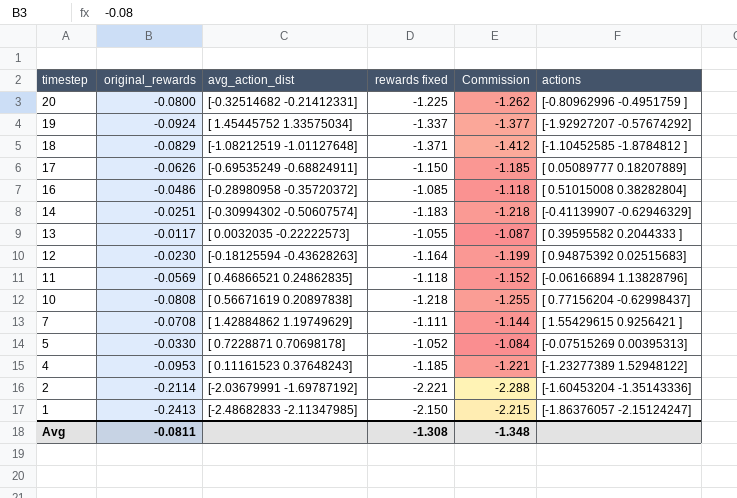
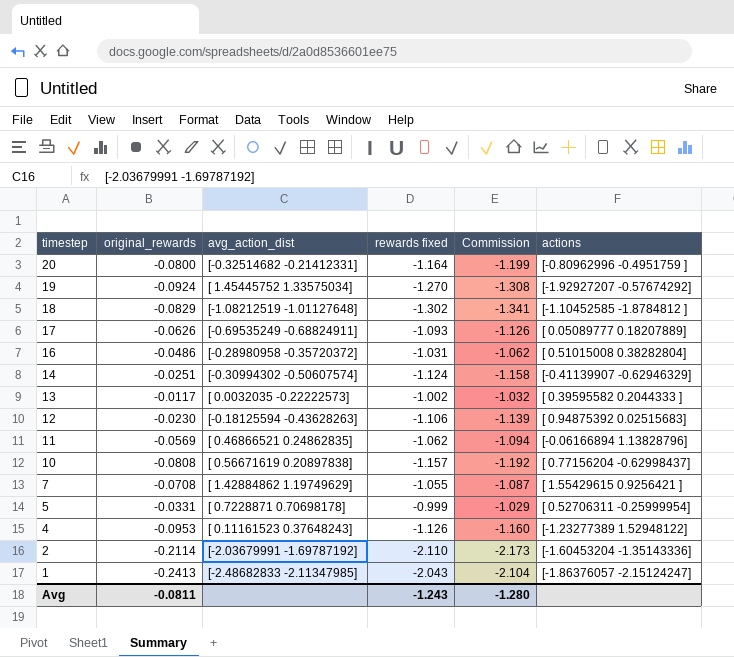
20 | rewards fixed: -1.225 -> -1.164
20 | Commission: -1.262 -> -1.199
19 | rewards fixed: -1.337 -> -1.270
19 | Commission: -1.377 -> -1.308
18 | rewards fixed: -1.371 -> -1.302
18 | Commission: -1.412 -> -1.341
17 | rewards fixed: -1.150 -> -1.093
17 | Commission: -1.185 -> -1.126
16 | rewards fixed: -1.085 -> -1.031
16 | Commission: -1.118 -> -1.062
14 | rewards fixed: -1.183 -> -1.124
14 | Commission: -1.218 -> -1.158
13 | rewards fixed: -1.055 -> -1.002
13 | Commission: -1.087 -> -1.032
12 | rewards fixed: -1.164 -> -1.106
12 | Commission: -1.199 -> -1.139
11 | rewards fixed: -1.118 -> -1.062
11 | Commission: -1.152 -> -1.094
10 | rewards fixed: -1.218 -> -1.157
10 | Commission: -1.255 -> -1.192
7 | rewards fixed: -1.111 -> -1.055
7 | Commission: -1.144 -> -1.087
5 | original_rewards: -0.0330 -> -0.0331
5 | rewards fixed: -1.052 -> -0.999
5 | Commission: -1.084 -> -1.029
5 | actions: [-0.07515269 0.00395313] -> [ 0.52706311 -0.25999954]
4 | rewards fixed: -1.185 -> -1.126
4 | Commission: -1.221 -> -1.160
2 | rewards fixed: -2.221 -> -2.110
2 | Commission: -2.288 -> -2.173
1 | rewards fixed: -2.150 -> -2.043
1 | Commission: -2.215 -> -2.104
Avg | rewards fixed: -1.308 -> -1.243
Avg | Commission: -1.348 -> -1.280

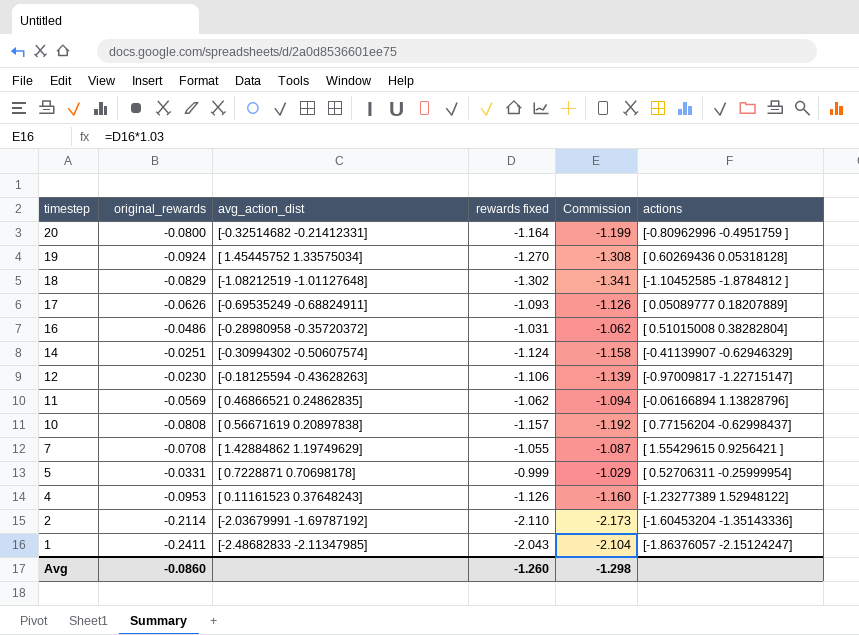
row 13: -0.0117 | [ 0.0032035 -0.22222573] | -1.002 | -1.032 | [ 0.39595582 0.2044333 ] -> none
19 | actions: [-1.92927207 -0.57674292] -> [ 0.60269436 0.05318128]
12 | actions: [ 0.94875392 0.02515683] -> [-0.97009817 -1.22715147]
1 | original_rewards: -0.2413 -> -0.2411
Avg | original_rewards: -0.0811 -> -0.0860
Avg | rewards fixed: -1.243 -> -1.260
Avg | Commission: -1.280 -> -1.298

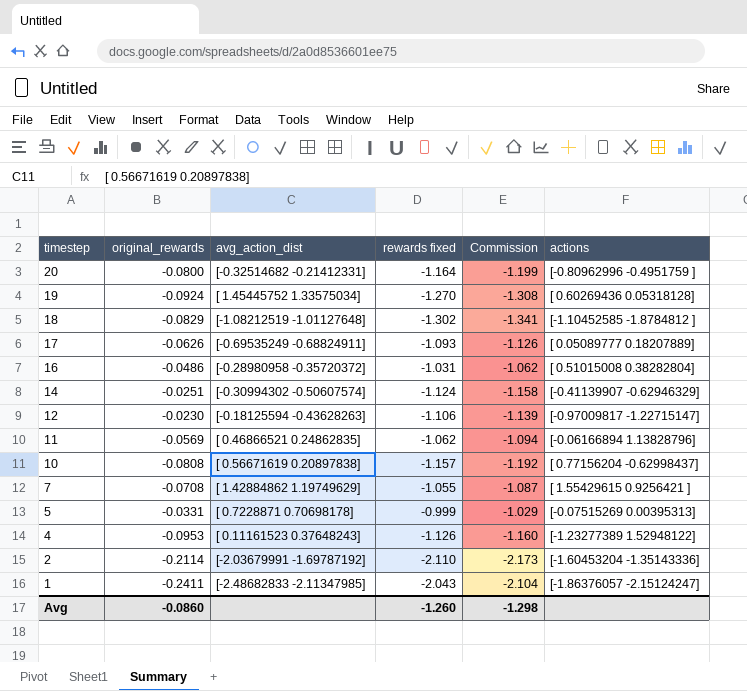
5 | actions: [ 0.52706311 -0.25999954] -> [-0.07515269 0.00395313]

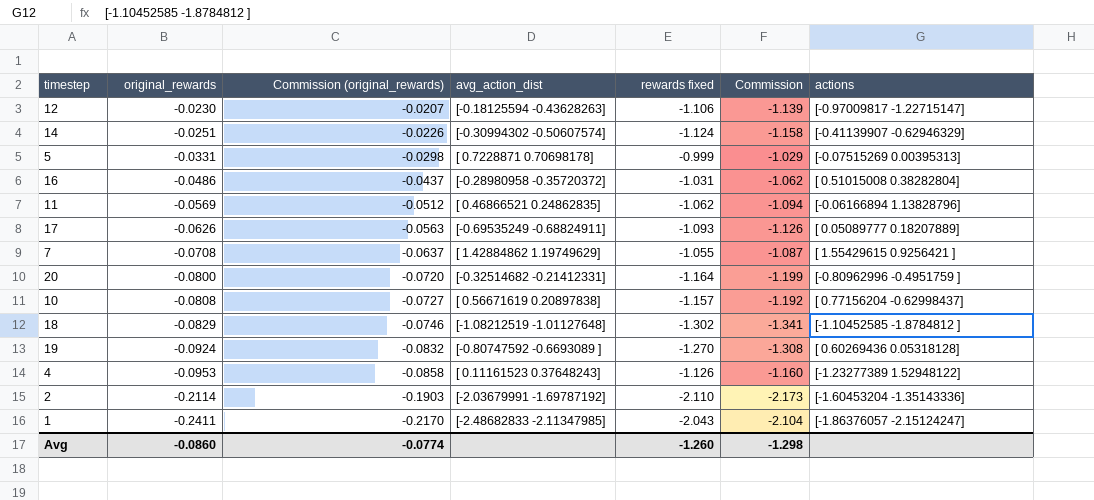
row order: timestep descending -> original_rewards descending
column Commission (original_rewards) | formula: none -> [original_rewards] * 0.9
19 | avg_action_dist: [ 1.45445752 1.33575034] -> [-0.80747592 -0.6693089 ]

